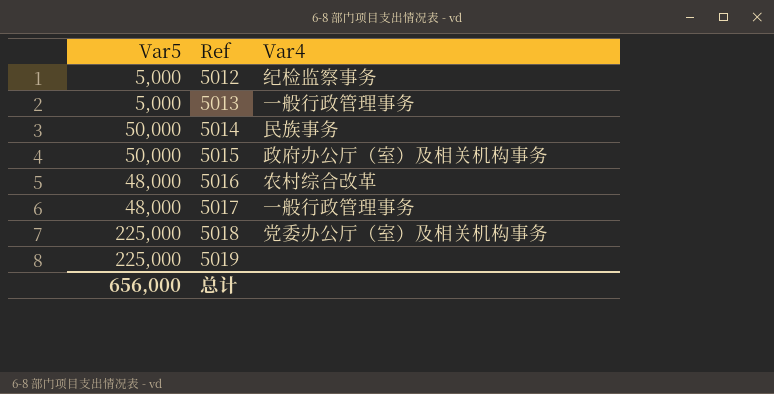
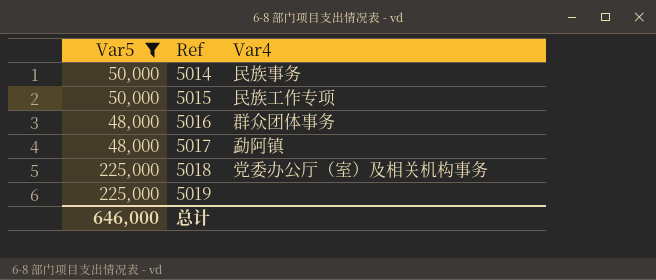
filter: none -> Var5 != 5,000
5015 | Var4: 政府办公厅（室）及相关机构事务 -> 民族工作专项
5016 | Var4: 农村综合改革 -> 群众团体事务
5017 | Var4: 一般行政管理事务 -> 勐阿镇
总计 | Var5: 656,000 -> 646,000

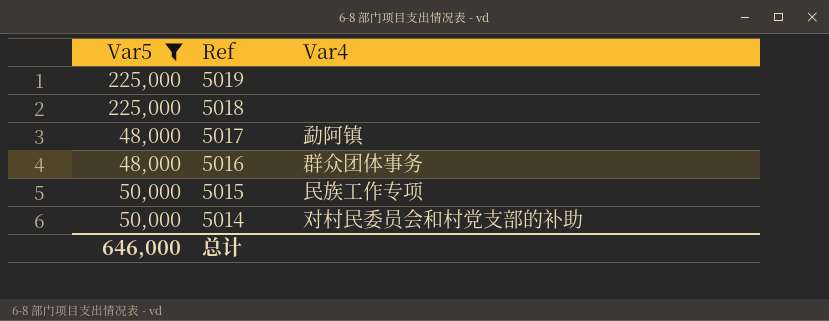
row order: Ref ascending -> Ref descending
5018 | Var4: 党委办公厅（室）及相关机构事务 -> none
5014 | Var4: 民族事务 -> 对村民委员会和村党支部的补助

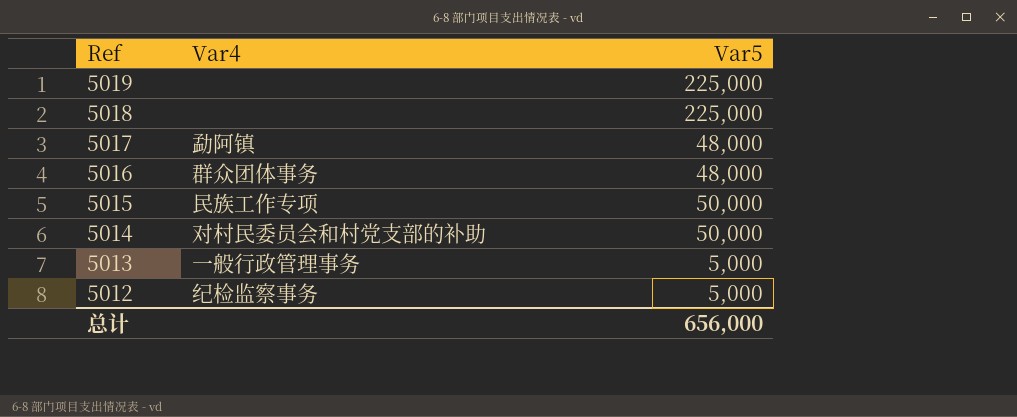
filter: Var5 != 5,000 -> none
column Var5 | position: 1 -> 3
总计 | Var5: 646,000 -> 656,000

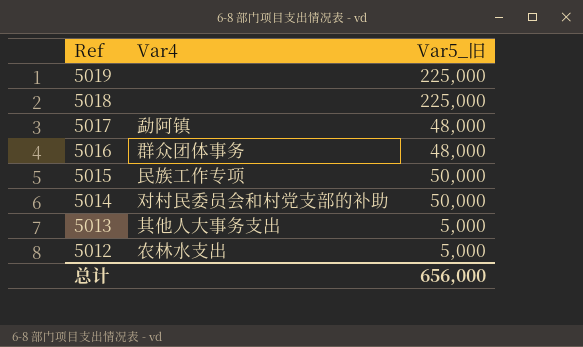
column name: Var5 -> Var5_旧
5013 | Var4: 一般行政管理事务 -> 其他人大事务支出
5012 | Var4: 纪检监察事务 -> 农林水支出

